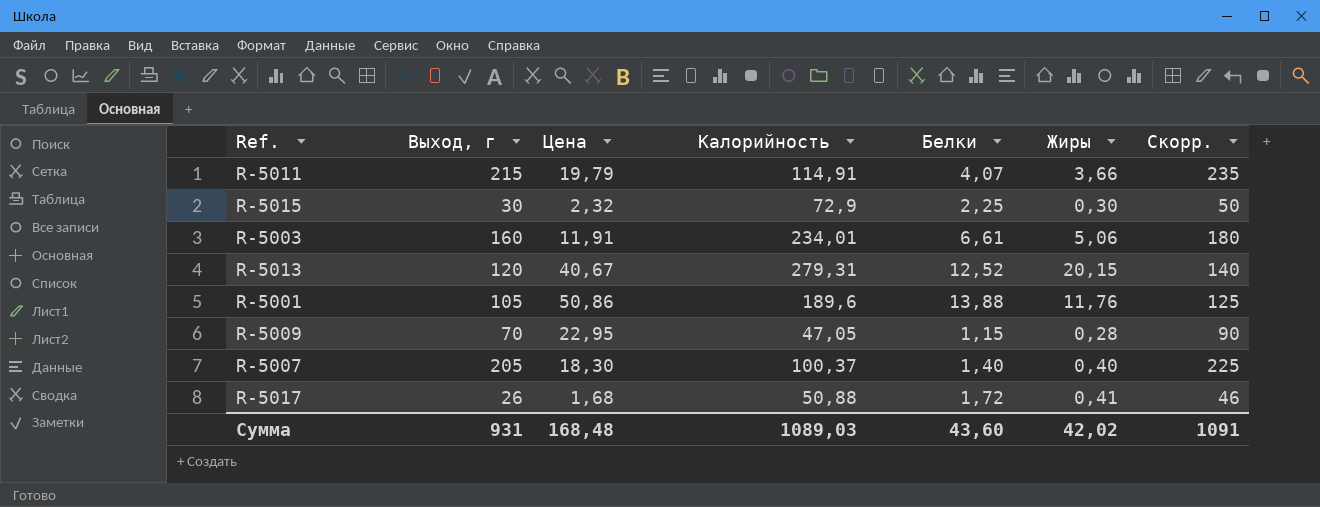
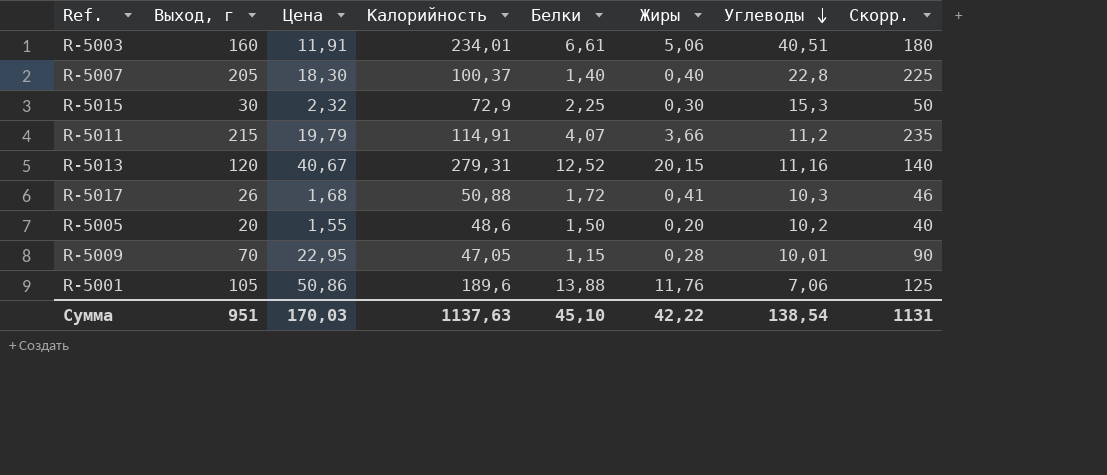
row order: none -> Углеводы descending
column Углеводы | position: none -> 7
row R-5005: none -> 20 | 1,55 | 48,6 | 1,50 | 0,20 | 10,2 | 40
Сумма | Выход, г: 931 -> 951
Сумма | Цена: 168,48 -> 170,03
Сумма | Калорийность: 1089,03 -> 1137,63
Сумма | Белки: 43,60 -> 45,10
Сумма | Жиры: 42,02 -> 42,22
Сумма | Скорр.: 1091 -> 1131

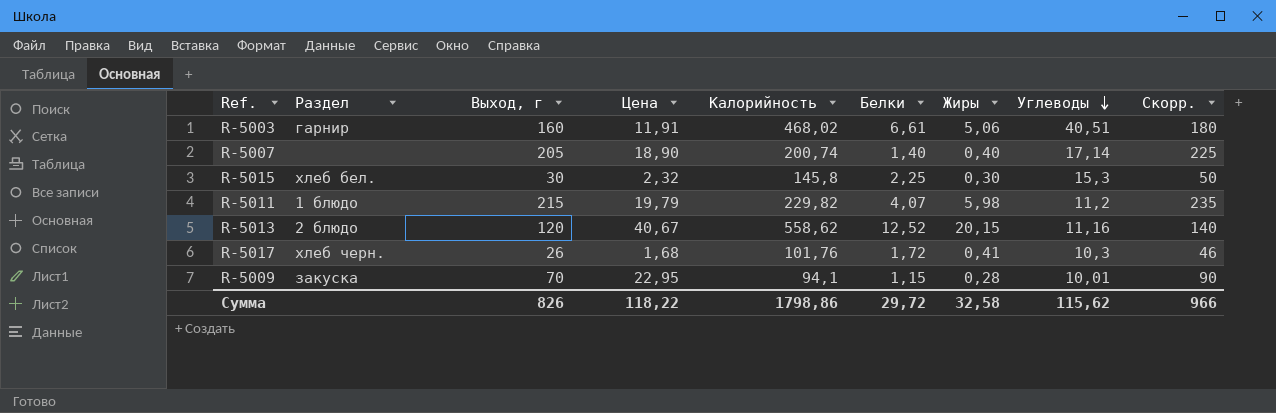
column Раздел | position: none -> 2
row R-5005: 20 | 1,55 | 48,6 | 1,50 | 0,20 | 10,2 | 40 -> none
row R-5001: 105 | 50,86 | 189,6 | 13,88 | 11,76 | 7,06 | 125 -> none
R-5003 | Калорийность: 234,01 -> 468,02
R-5007 | Цена: 18,30 -> 18,90
R-5007 | Калорийность: 100,37 -> 200,74
R-5007 | Углеводы: 22,8 -> 17,14
R-5015 | Калорийность: 72,9 -> 145,8
R-5011 | Калорийность: 114,91 -> 229,82
R-5011 | Жиры: 3,66 -> 5,98
R-5013 | Калорийность: 279,31 -> 558,62
R-5017 | Калорийность: 50,88 -> 101,76
R-5009 | Калорийность: 47,05 -> 94,1
Сумма | Выход, г: 951 -> 826
Сумма | Цена: 170,03 -> 118,22
Сумма | Калорийность: 1137,63 -> 1798,86
Сумма | Белки: 45,10 -> 29,72
Сумма | Жиры: 42,22 -> 32,58
Сумма | Углеводы: 138,54 -> 115,62
Сумма | Скорр.: 1131 -> 966

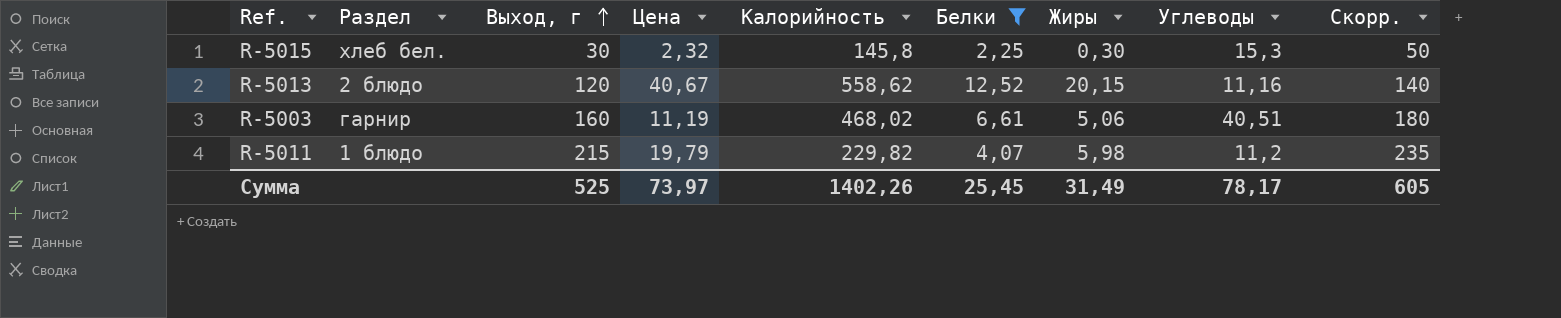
filter: none -> Белки >= 2,25
row order: Углеводы descending -> Выход, г ascending
R-5003 | Цена: 11,91 -> 11,19
Сумма | Выход, г: 826 -> 525
Сумма | Цена: 118,22 -> 73,97
Сумма | Калорийность: 1798,86 -> 1402,26
Сумма | Белки: 29,72 -> 25,45
Сумма | Жиры: 32,58 -> 31,49
Сумма | Углеводы: 115,62 -> 78,17
Сумма | Скорр.: 966 -> 605

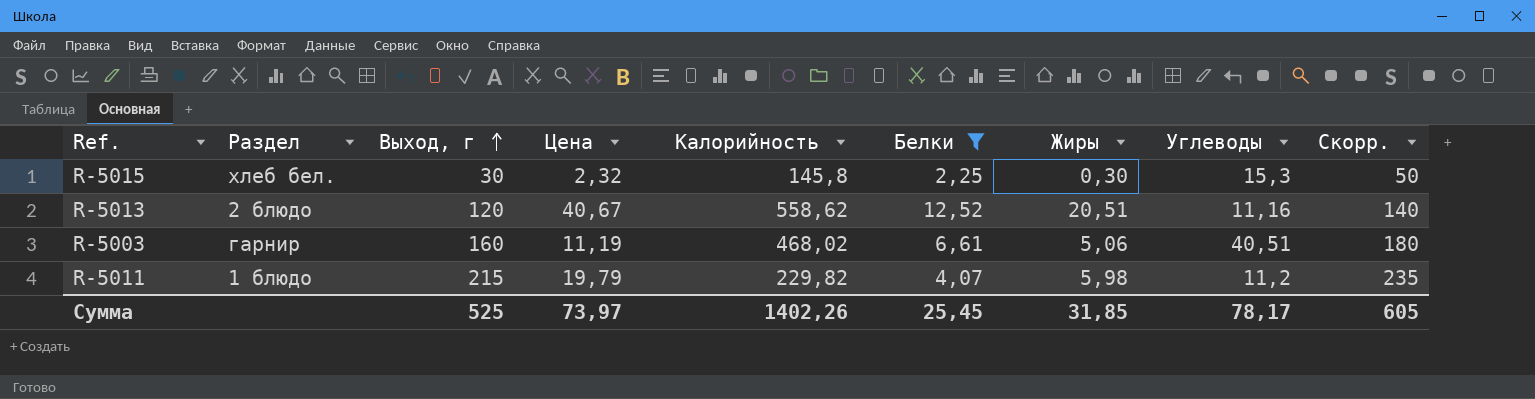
R-5013 | Жиры: 20,15 -> 20,51
Сумма | Жиры: 31,49 -> 31,85

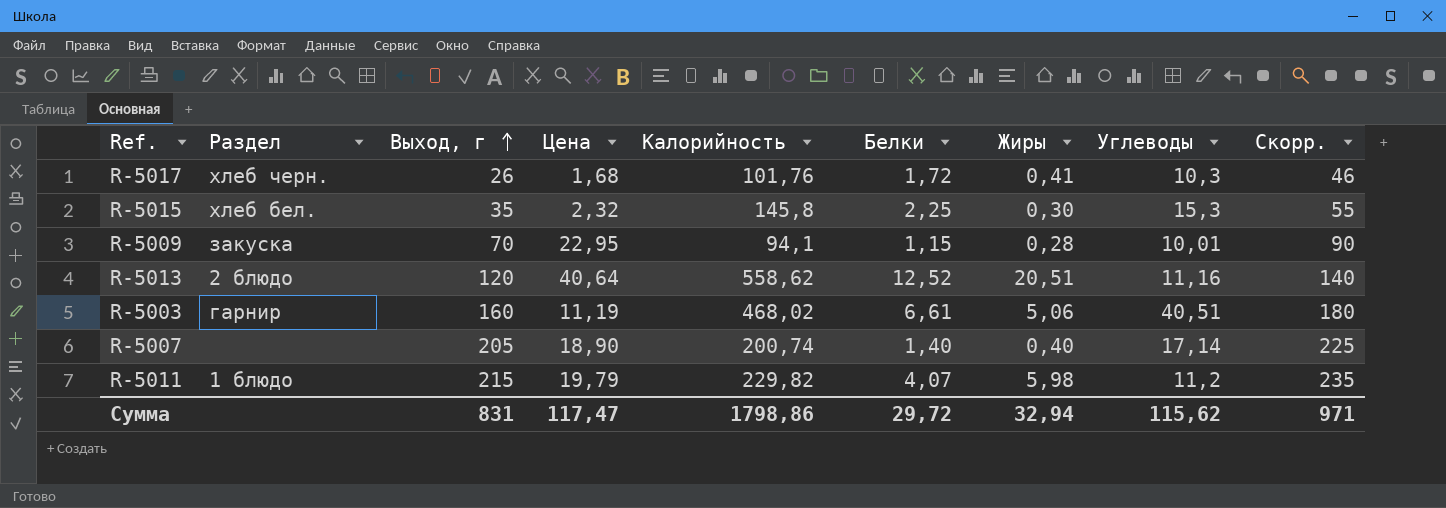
filter: Белки >= 2,25 -> none
R-5015 | Выход, г: 30 -> 35
R-5015 | Скорр.: 50 -> 55
R-5013 | Цена: 40,67 -> 40,64
Сумма | Выход, г: 525 -> 831
Сумма | Цена: 73,97 -> 117,47
Сумма | Калорийность: 1402,26 -> 1798,86
Сумма | Белки: 25,45 -> 29,72
Сумма | Жиры: 31,85 -> 32,94
Сумма | Углеводы: 78,17 -> 115,62
Сумма | Скорр.: 605 -> 971

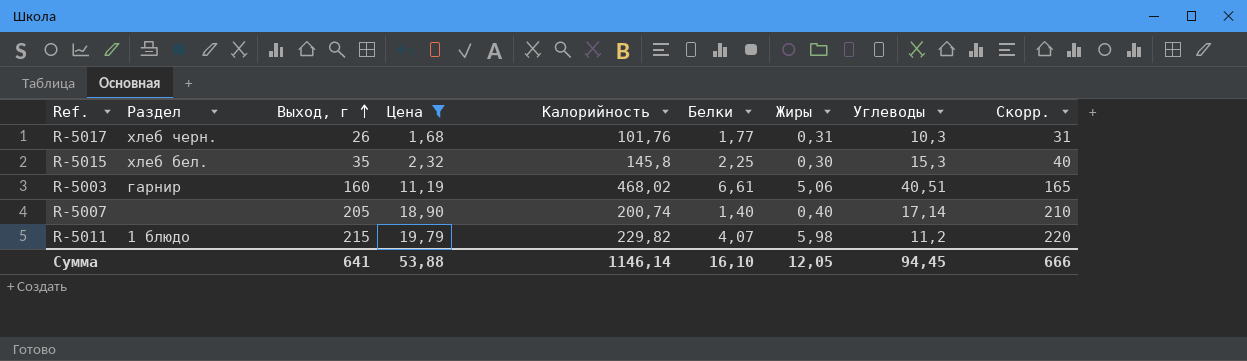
filter: none -> Цена <= 19,79
column Скорр. | formula: [Выход, г] + 20 -> [Выход, г] + 5
R-5017 | Белки: 1,72 -> 1,77
R-5017 | Жиры: 0,41 -> 0,31
Сумма | Выход, г: 831 -> 641
Сумма | Цена: 117,47 -> 53,88
Сумма | Калорийность: 1798,86 -> 1146,14
Сумма | Белки: 29,72 -> 16,10
Сумма | Жиры: 32,94 -> 12,05
Сумма | Углеводы: 115,62 -> 94,45
Сумма | Скорр.: 971 -> 666

